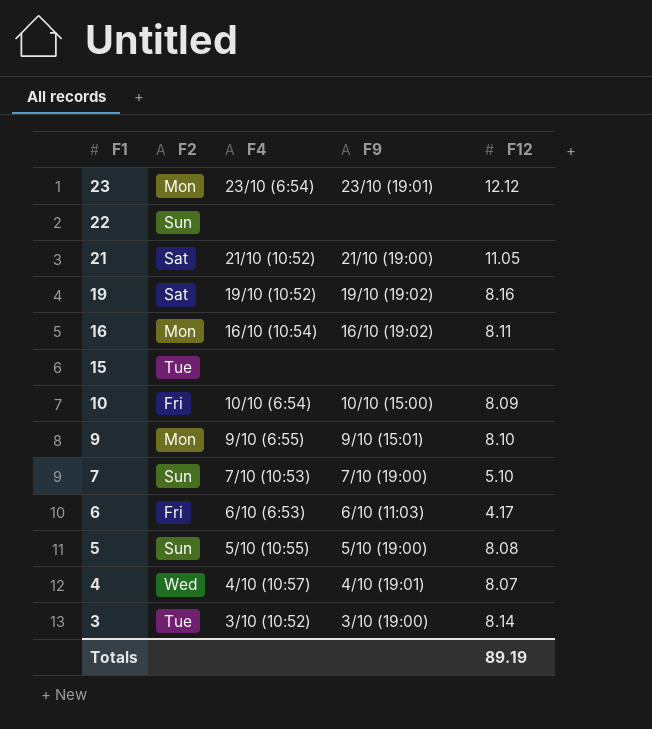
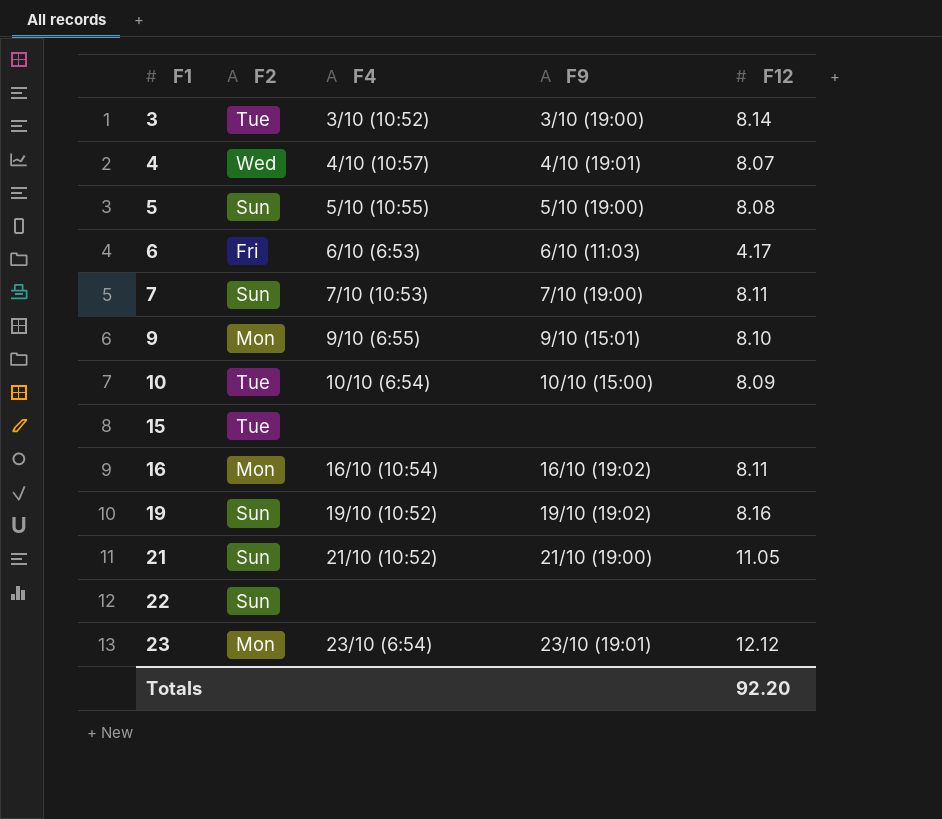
row order: F1 descending -> F1 ascending
7 | F12: 5.10 -> 8.11
10 | F2: Fri -> Tue
19 | F2: Sat -> Sun
21 | F2: Sat -> Sun
Totals | F12: 89.19 -> 92.20

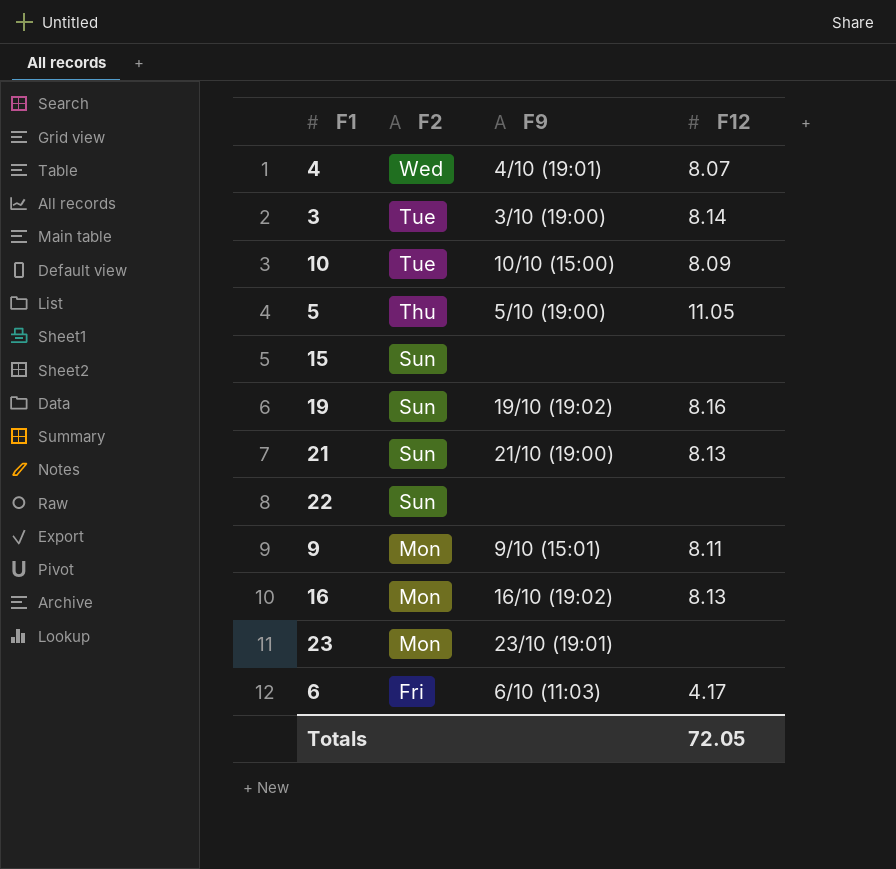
row order: F1 ascending -> F2 descending
column F4 | position: 3 -> none
row 7: Sun | 7/10 (10:53) | 7/10 (19:00) | 8.11 -> none
5 | F2: Sun -> Thu
5 | F12: 8.08 -> 11.05
15 | F2: Tue -> Sun
21 | F12: 11.05 -> 8.13
9 | F12: 8.10 -> 8.11
16 | F12: 8.11 -> 8.13
23 | F12: 12.12 -> none
Totals | F12: 92.20 -> 72.05

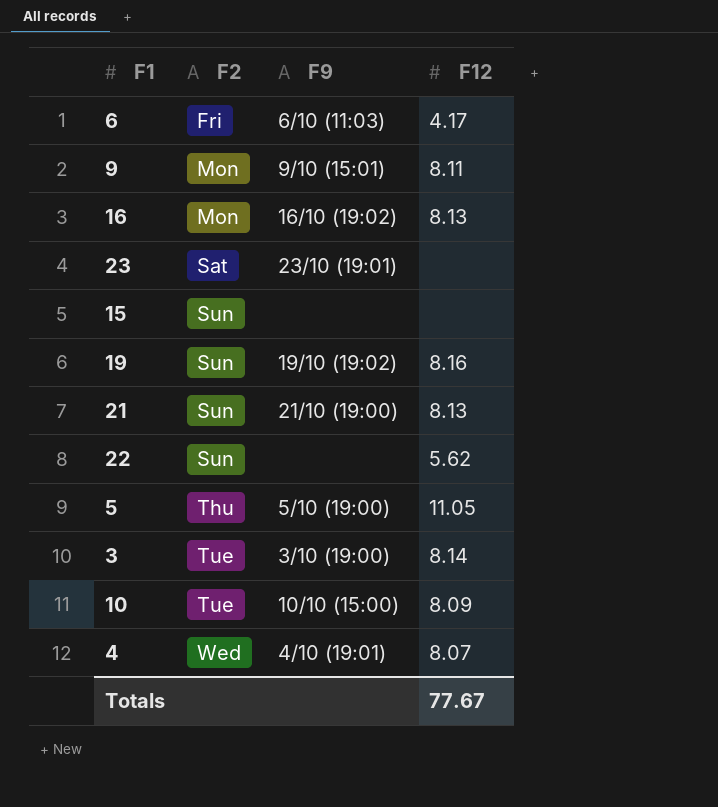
row order: F2 descending -> F2 ascending
23 | F2: Mon -> Sat
22 | F12: none -> 5.62
Totals | F12: 72.05 -> 77.67

